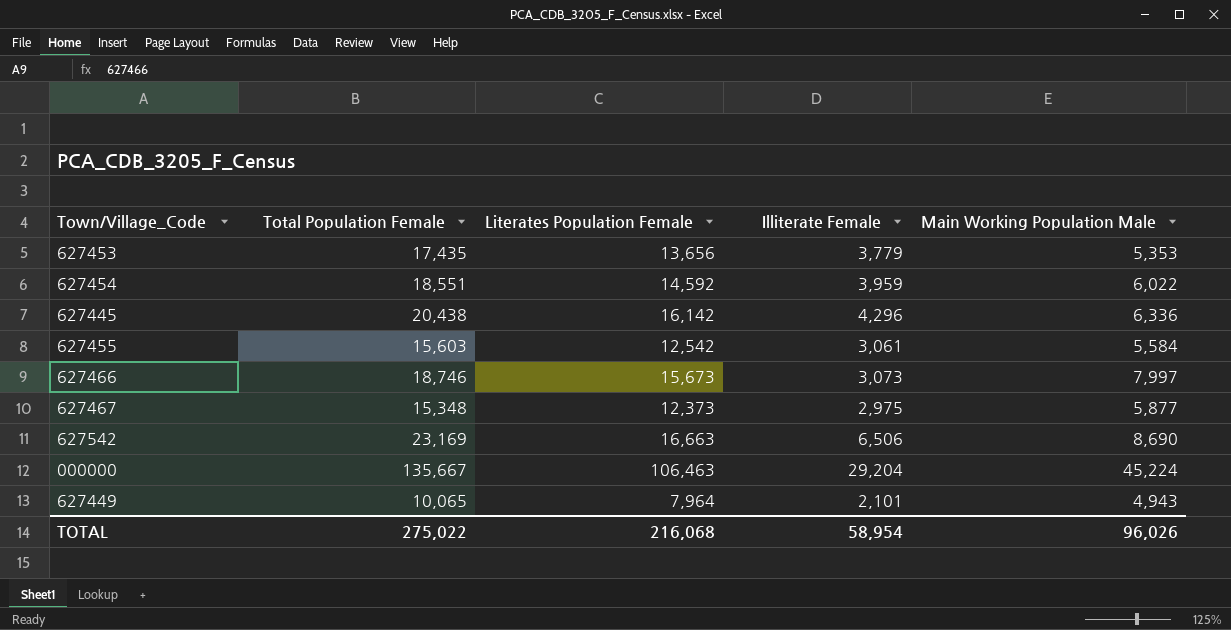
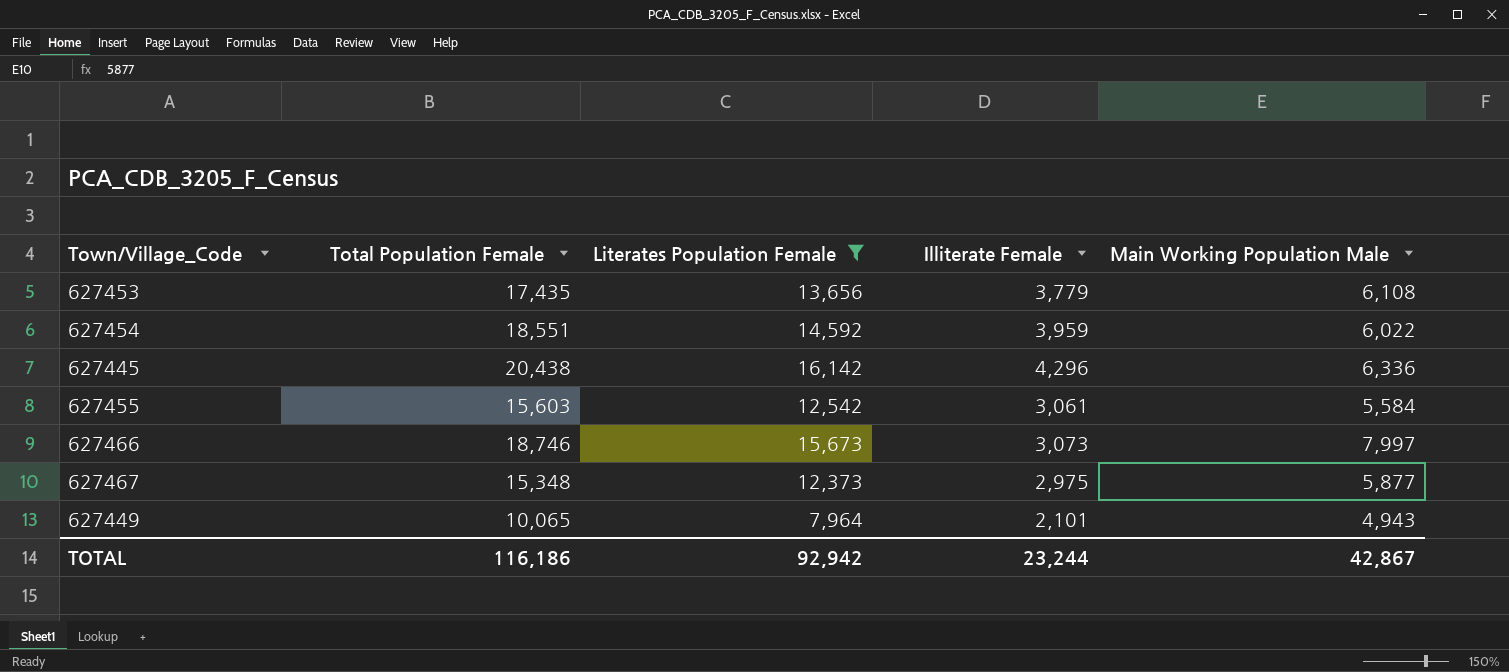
filter: none -> Literates Population Female <= 16,142
627453 | Main Working Population Male: 5,353 -> 6,108
TOTAL | Total Population Female: 275,022 -> 116,186
TOTAL | Literates Population Female: 216,068 -> 92,942
TOTAL | Illiterate Female: 58,954 -> 23,244
TOTAL | Main Working Population Male: 96,026 -> 42,867

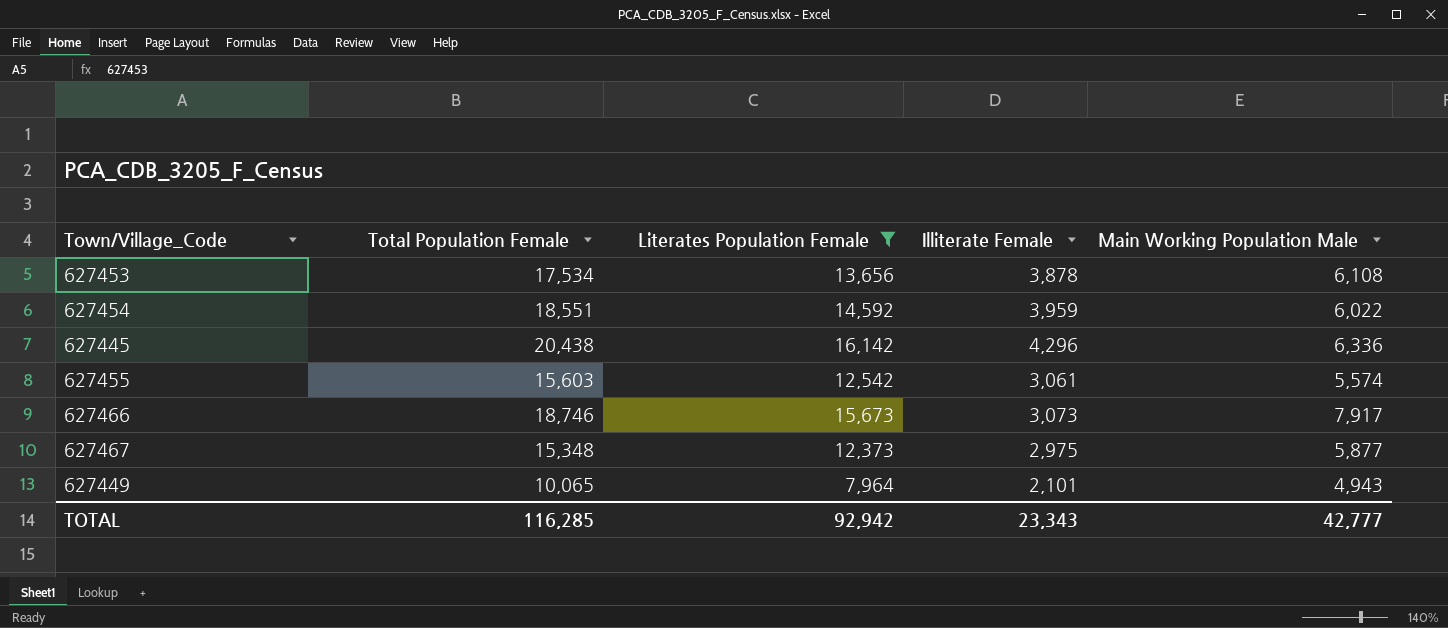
627453 | Total Population Female: 17,435 -> 17,534
627453 | Illiterate Female: 3,779 -> 3,878
627455 | Main Working Population Male: 5,584 -> 5,574
627466 | Main Working Population Male: 7,997 -> 7,917
TOTAL | Total Population Female: 116,186 -> 116,285
TOTAL | Illiterate Female: 23,244 -> 23,343
TOTAL | Main Working Population Male: 42,867 -> 42,777

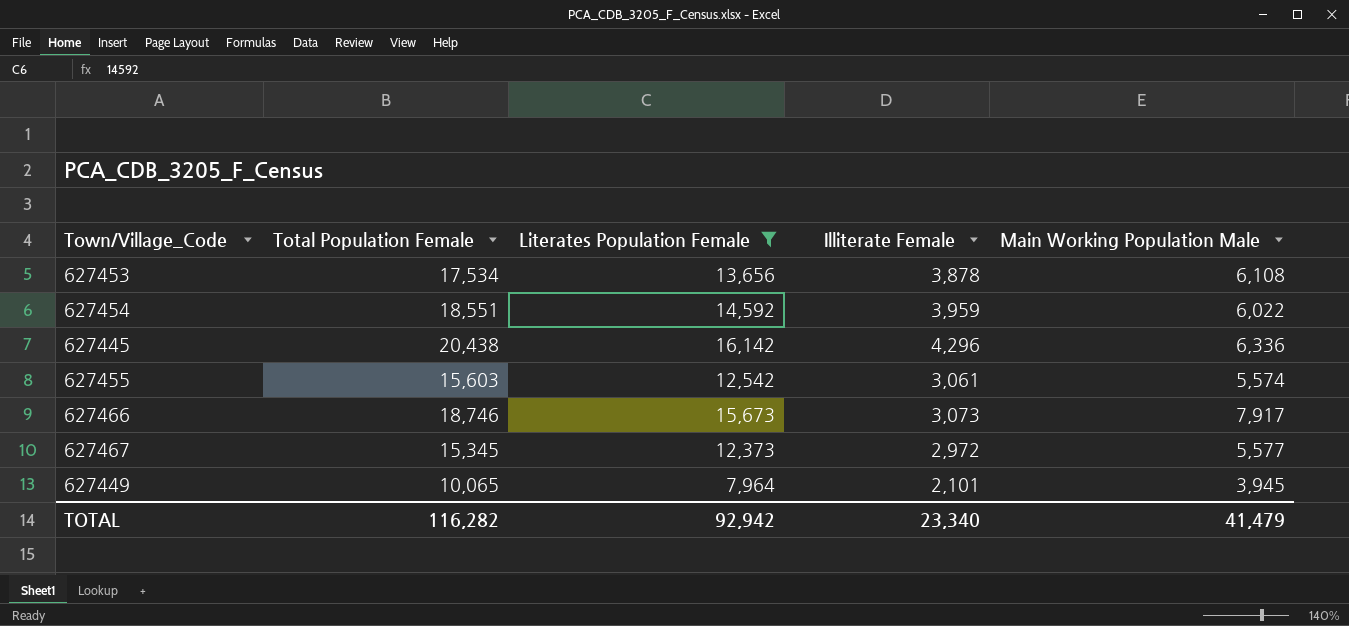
627467 | Total Population Female: 15,348 -> 15,345
627467 | Illiterate Female: 2,975 -> 2,972
627467 | Main Working Population Male: 5,877 -> 5,577
627449 | Main Working Population Male: 4,943 -> 3,945
TOTAL | Total Population Female: 116,285 -> 116,282
TOTAL | Illiterate Female: 23,343 -> 23,340
TOTAL | Main Working Population Male: 42,777 -> 41,479

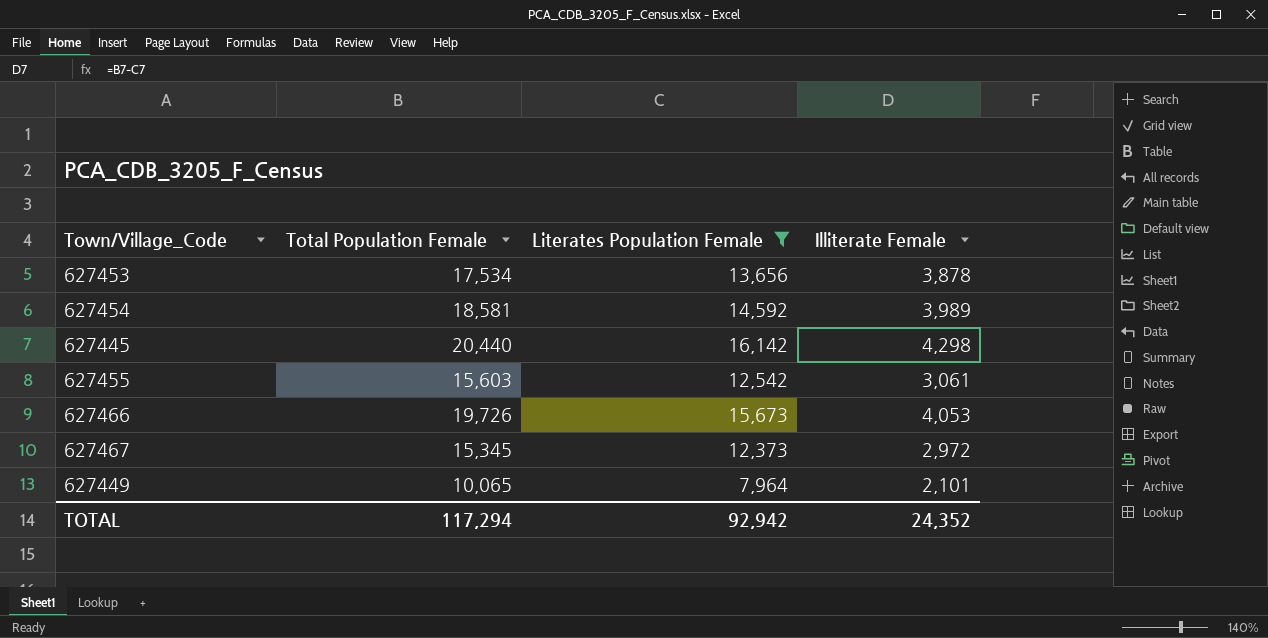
column Main Working Population Male | position: 5 -> none
627454 | Total Population Female: 18,551 -> 18,581
627454 | Illiterate Female: 3,959 -> 3,989
627445 | Total Population Female: 20,438 -> 20,440
627445 | Illiterate Female: 4,296 -> 4,298
627466 | Total Population Female: 18,746 -> 19,726
627466 | Illiterate Female: 3,073 -> 4,053
TOTAL | Total Population Female: 116,282 -> 117,294
TOTAL | Illiterate Female: 23,340 -> 24,352

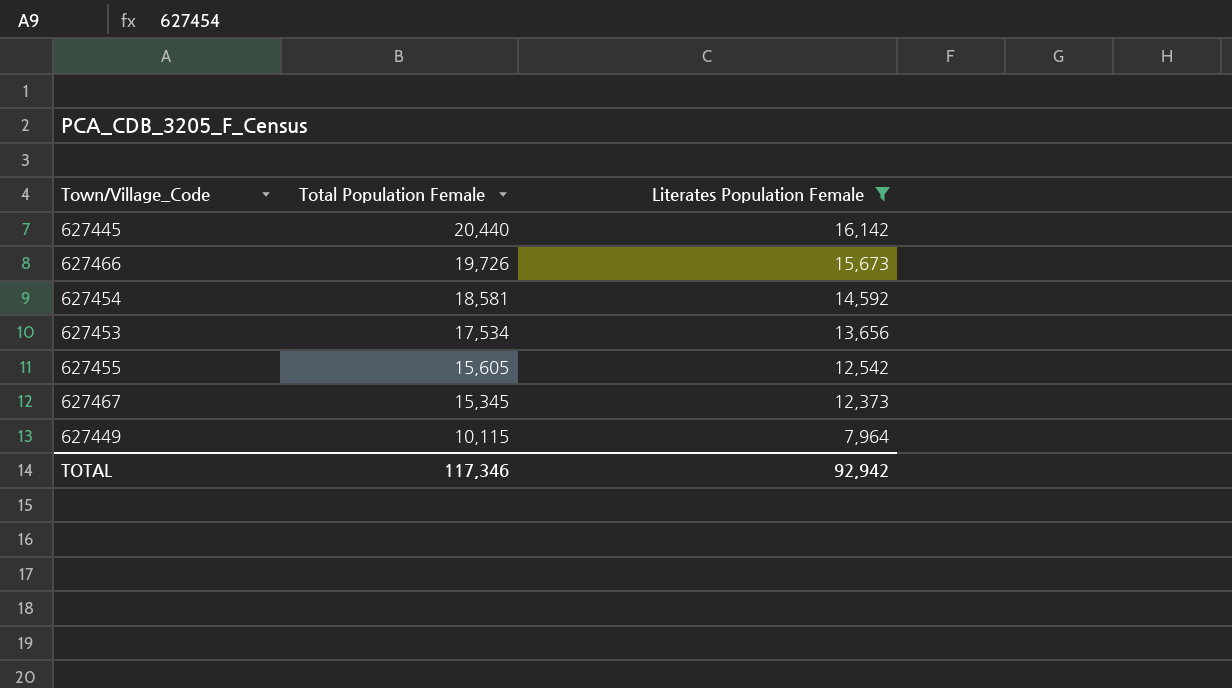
row order: none -> Total Population Female descending
column Illiterate Female | formula: [Total Population Female] - [Literates Population Female] -> none
627455 | Total Population Female: 15,603 -> 15,605
627449 | Total Population Female: 10,065 -> 10,115
TOTAL | Total Population Female: 117,294 -> 117,346

